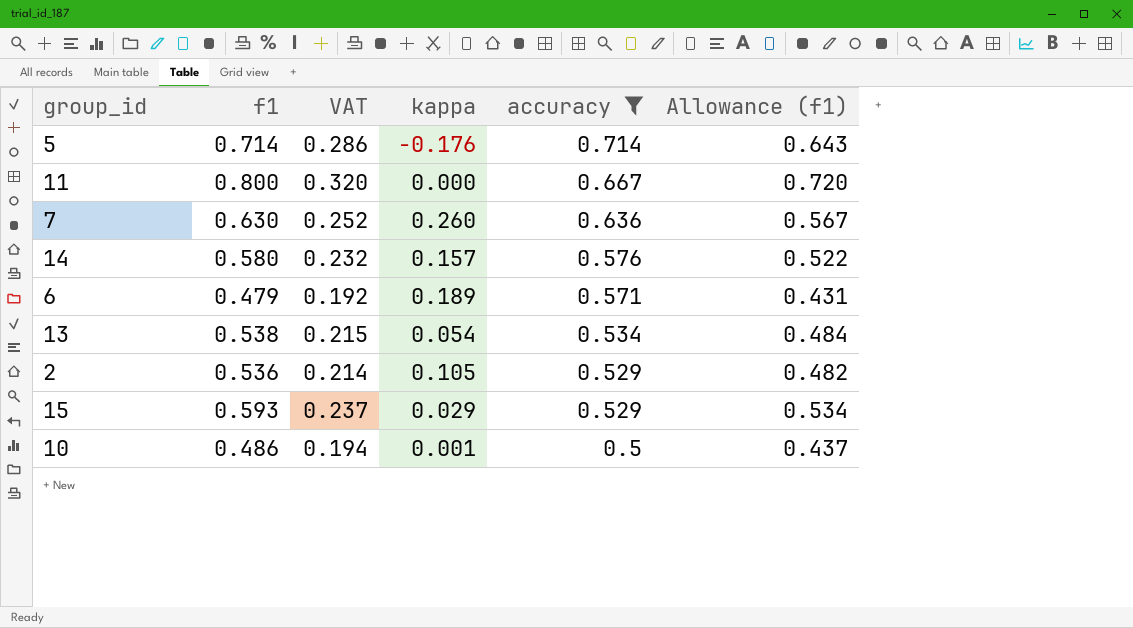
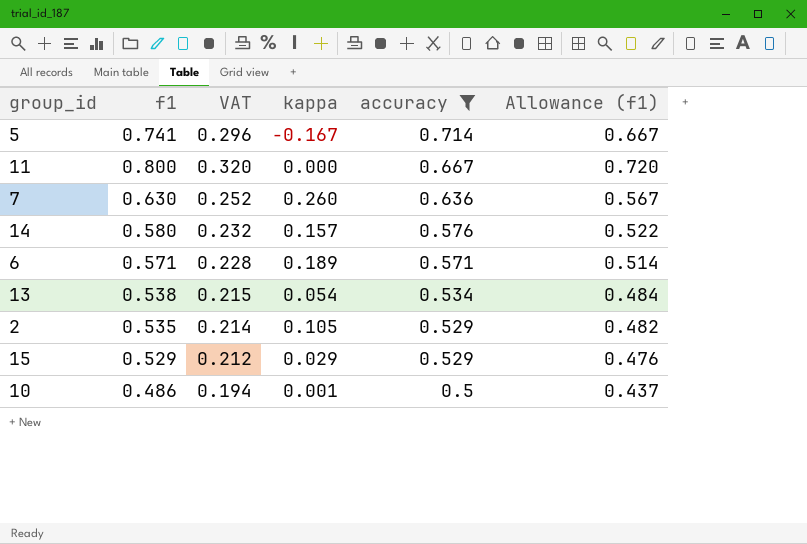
5 | f1: 0.714 -> 0.741
5 | VAT: 0.286 -> 0.296
5 | kappa: -0.176 -> -0.167
5 | Allowance (f1): 0.643 -> 0.667
6 | f1: 0.479 -> 0.571
6 | VAT: 0.192 -> 0.228
6 | Allowance (f1): 0.431 -> 0.514
2 | f1: 0.536 -> 0.535
15 | f1: 0.593 -> 0.529
15 | VAT: 0.237 -> 0.212
15 | Allowance (f1): 0.534 -> 0.476

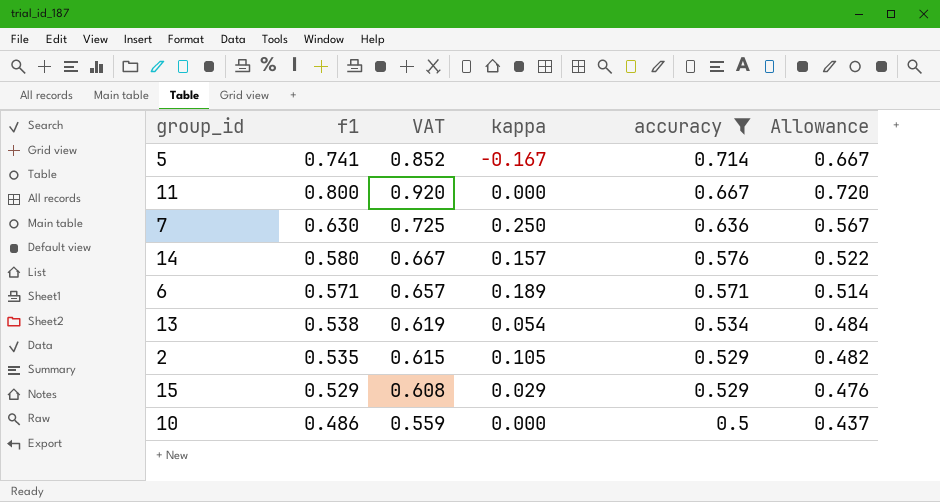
column VAT | formula: [f1] * 0.4 -> [f1] * 1.15
column name: Allowance (f1) -> Allowance
7 | kappa: 0.260 -> 0.250
10 | kappa: 0.001 -> 0.000

